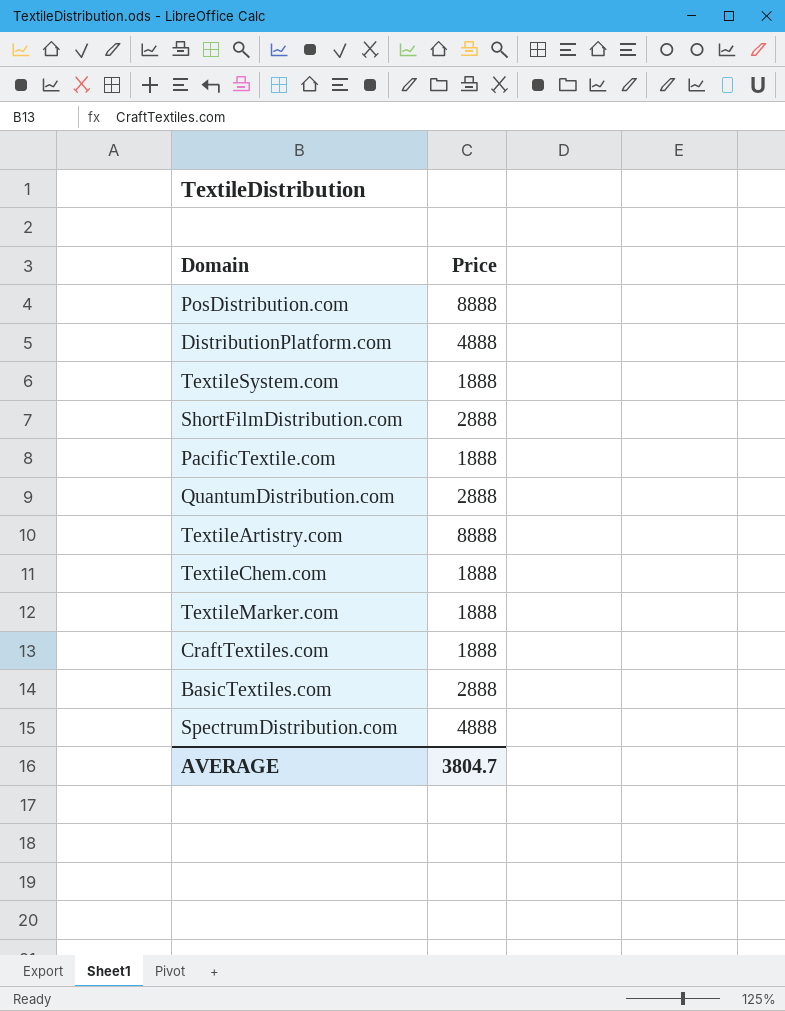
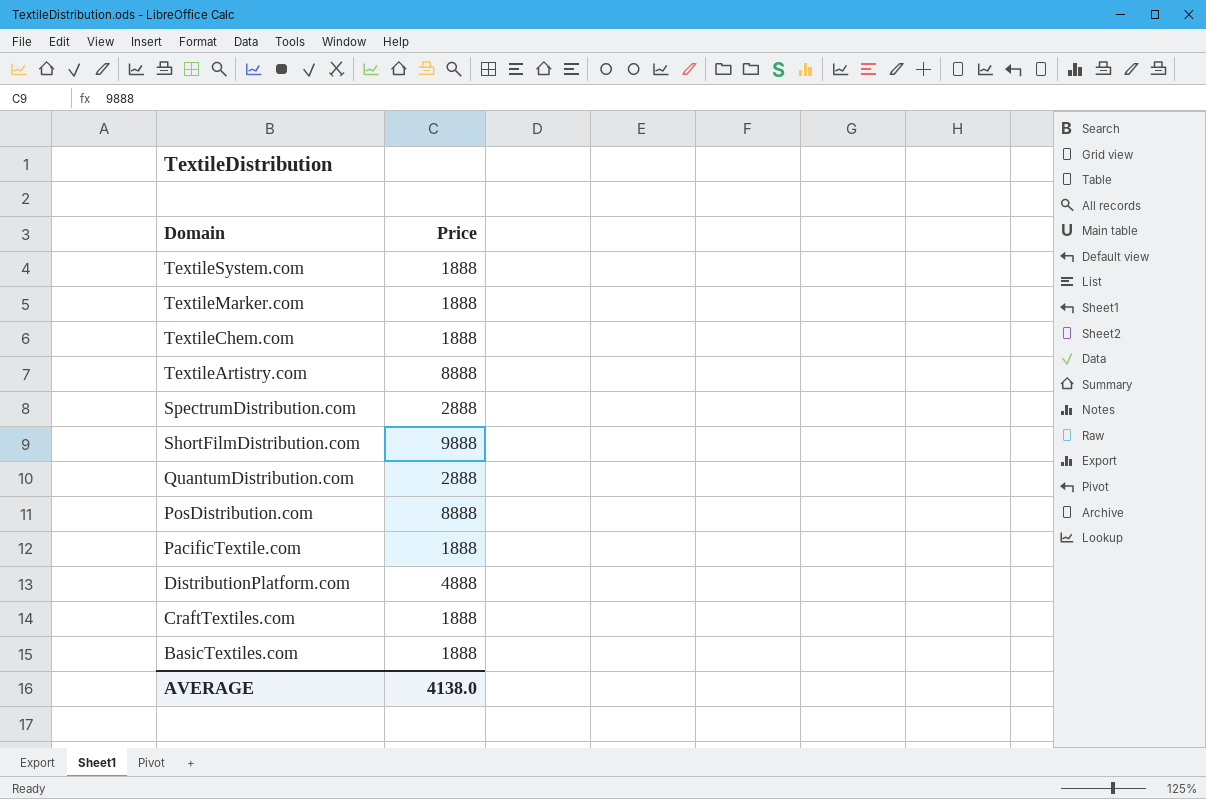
row order: none -> Domain descending
SpectrumDistribution.com | Price: 4888 -> 2888
ShortFilmDistribution.com | Price: 2888 -> 9888
BasicTextiles.com | Price: 2888 -> 1888
AVERAGE | Price: 3804.7 -> 4138.0

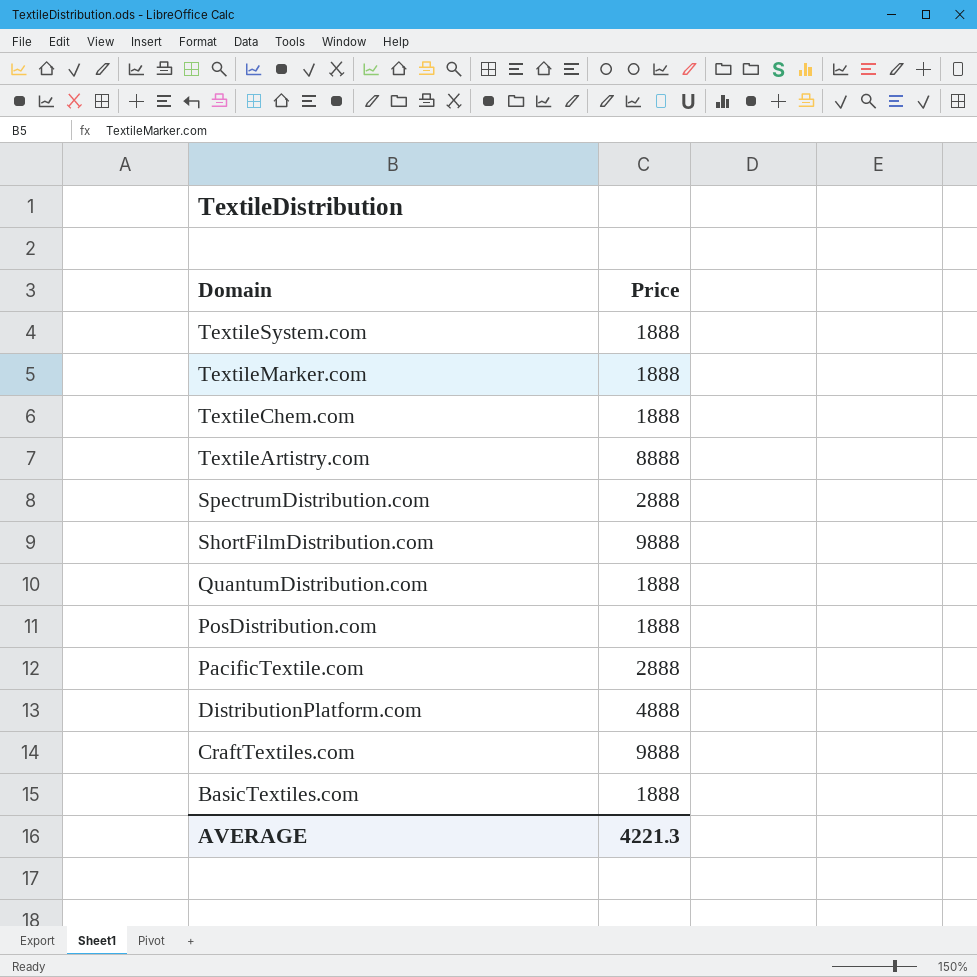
QuantumDistribution.com | Price: 2888 -> 1888
PosDistribution.com | Price: 8888 -> 1888
PacificTextile.com | Price: 1888 -> 2888
CraftTextiles.com | Price: 1888 -> 9888
AVERAGE | Price: 4138.0 -> 4221.3

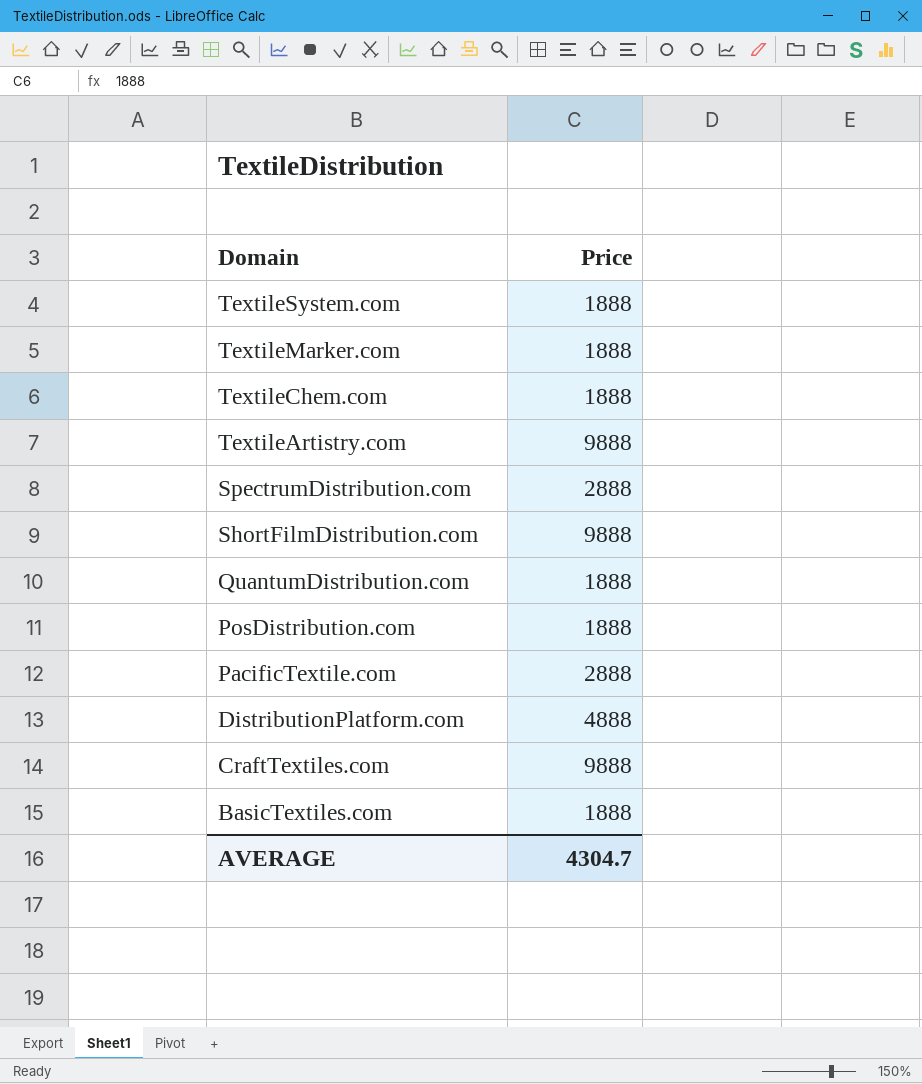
TextileArtistry.com | Price: 8888 -> 9888
AVERAGE | Price: 4221.3 -> 4304.7

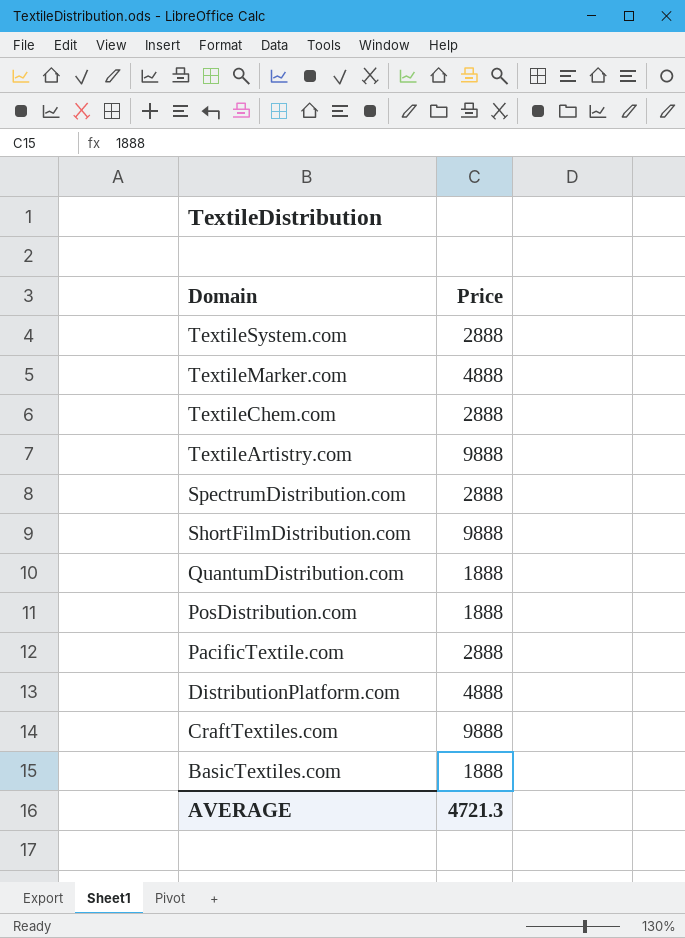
TextileSystem.com | Price: 1888 -> 2888
TextileMarker.com | Price: 1888 -> 4888
TextileChem.com | Price: 1888 -> 2888
AVERAGE | Price: 4304.7 -> 4721.3

